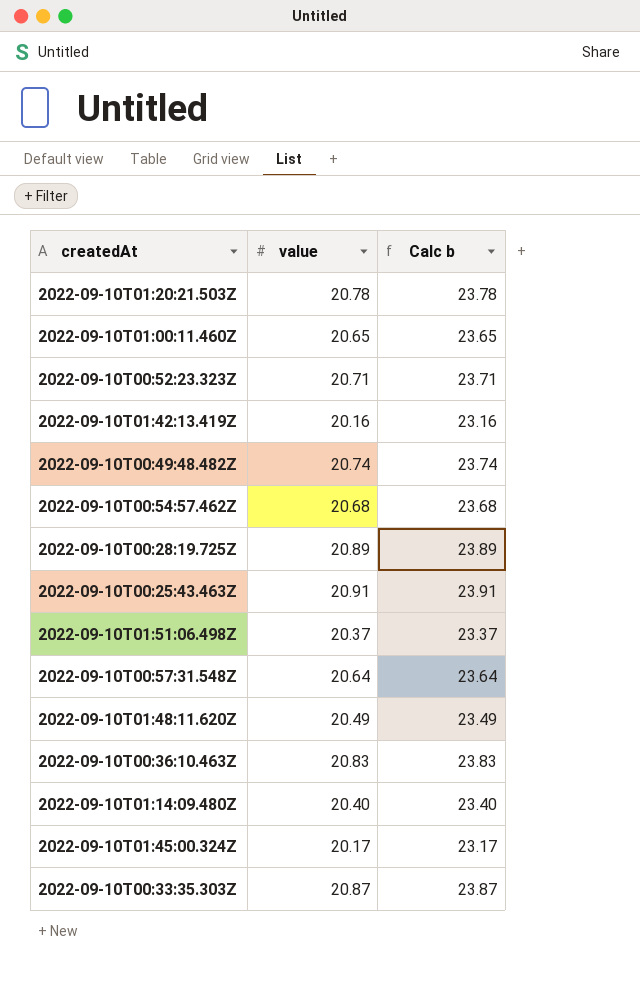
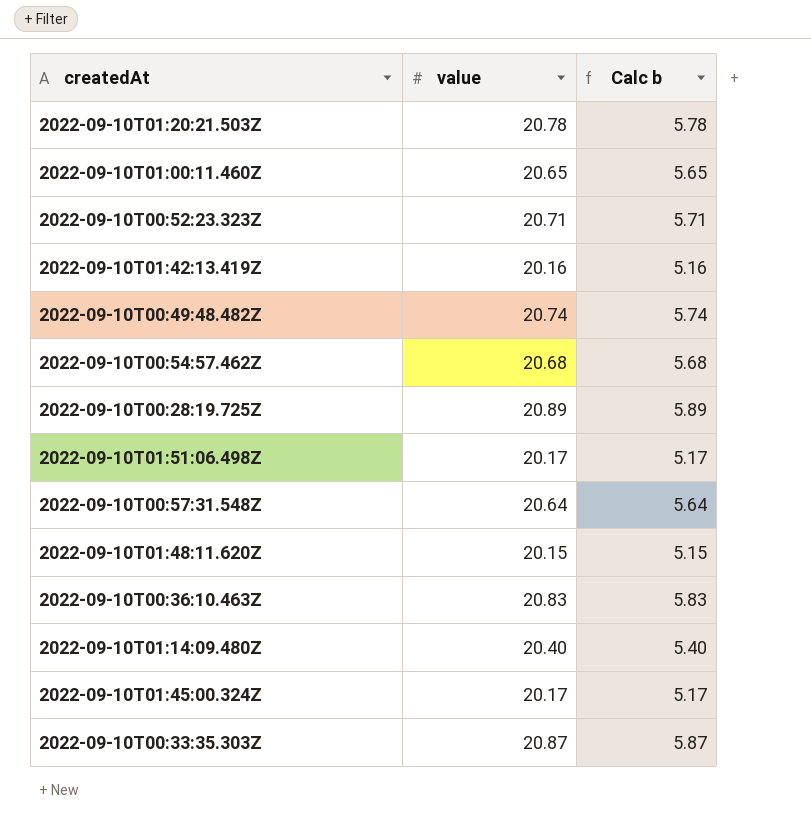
column Calc b | formula: [value] + 3 -> [value] - 15
row 2022-09-10T00:25:43.463Z: 20.91 | 23.91 -> none
2022-09-10T01:51:06.498Z | value: 20.37 -> 20.17
2022-09-10T01:48:11.620Z | value: 20.49 -> 20.15

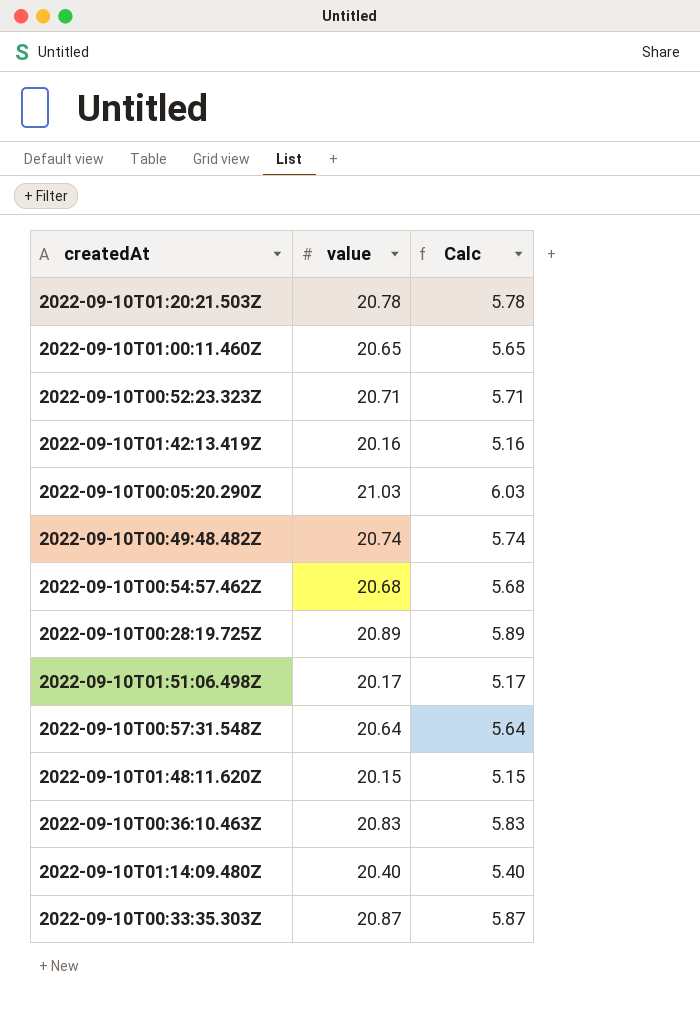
column name: Calc b -> Calc
row 2022-09-10T01:45:00.324Z: 20.17 | 5.17 -> none
row 2022-09-10T00:05:20.290Z: none -> 21.03 | 6.03

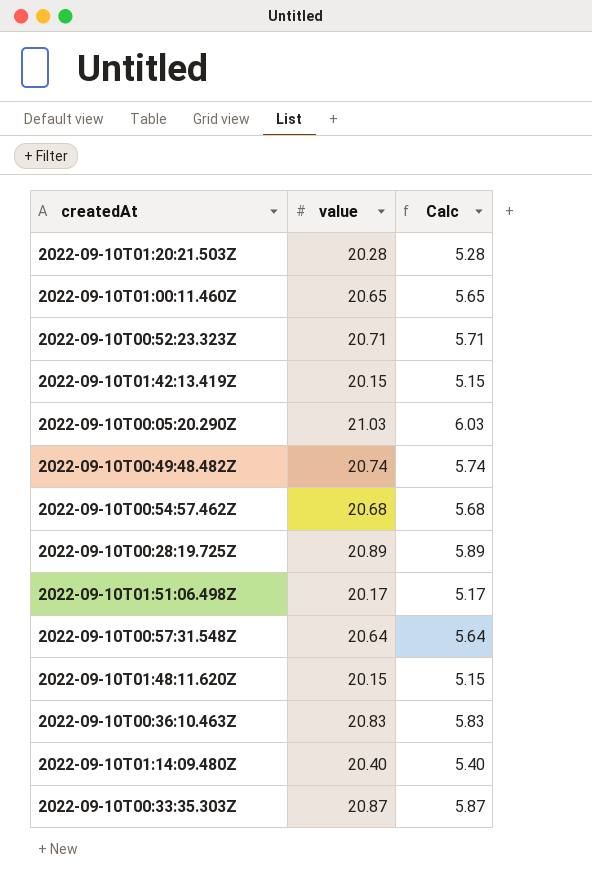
2022-09-10T01:20:21.503Z | value: 20.78 -> 20.28
2022-09-10T01:20:21.503Z | Calc: 5.78 -> 5.28
2022-09-10T01:42:13.419Z | value: 20.16 -> 20.15
2022-09-10T01:42:13.419Z | Calc: 5.16 -> 5.15

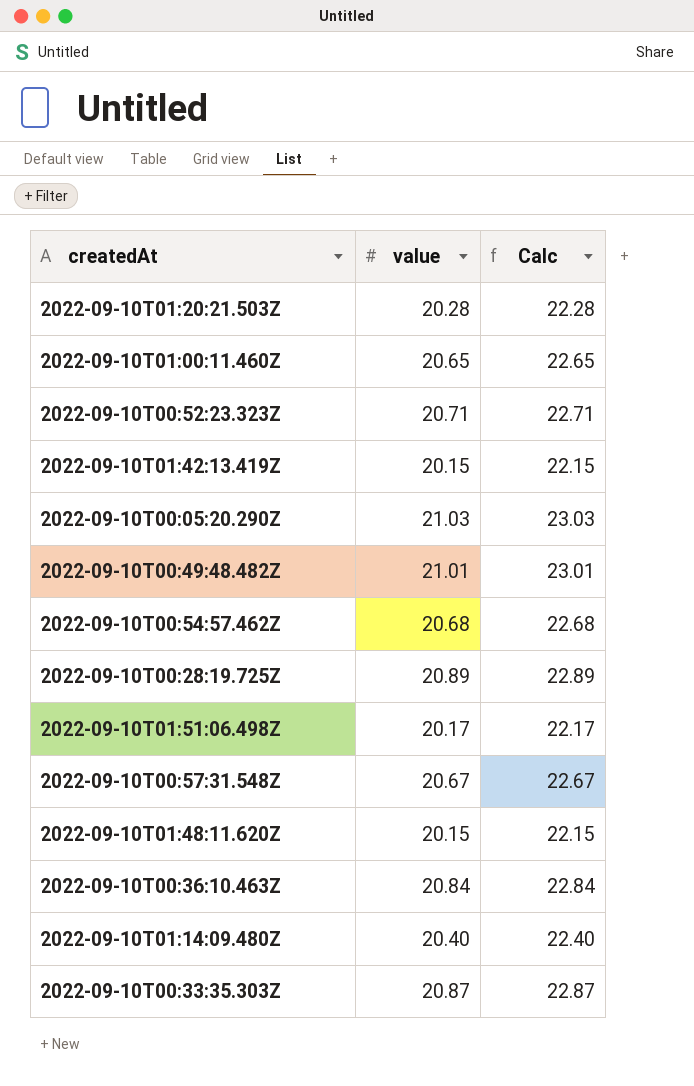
column Calc | formula: [value] - 15 -> [value] + 2
2022-09-10T00:49:48.482Z | value: 20.74 -> 21.01
2022-09-10T00:57:31.548Z | value: 20.64 -> 20.67
2022-09-10T00:36:10.463Z | value: 20.83 -> 20.84

